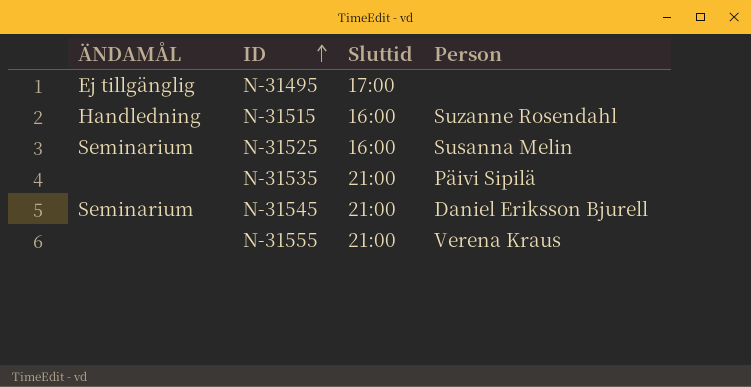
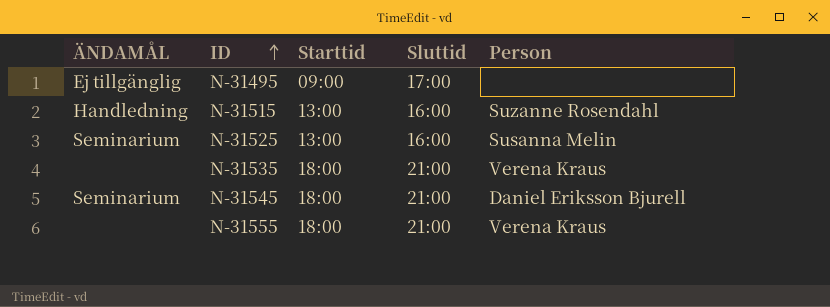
column Starttid | position: none -> 3
N-31535 | Person: Päivi Sipilä -> Verena Kraus

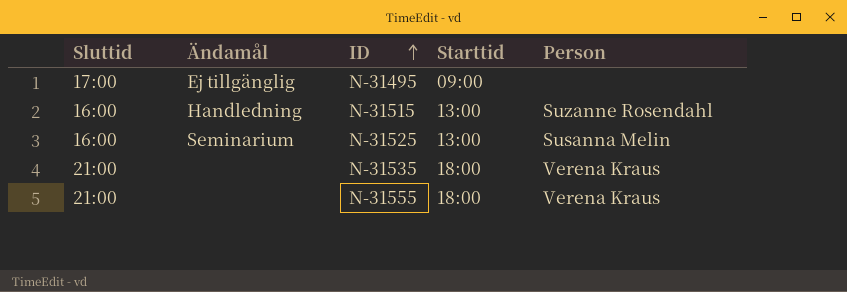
column Sluttid | position: 4 -> 1
column name: ÄNDAMÅL -> Ändamål
row N-31545: Seminarium | 18:00 | 21:00 | Daniel Eriksson Bjurell -> none

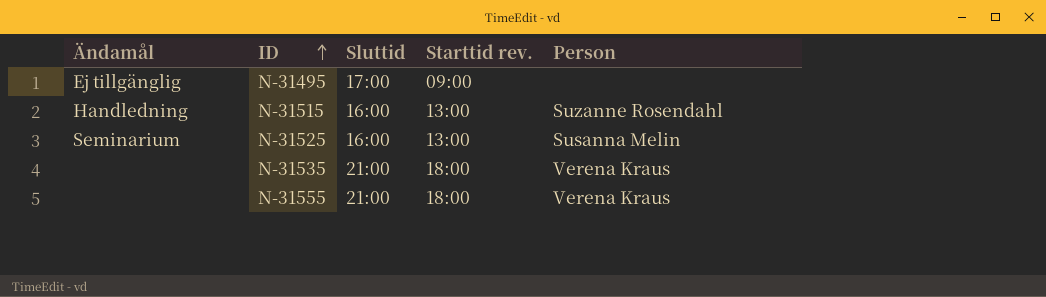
column Sluttid | position: 1 -> 3
column name: Starttid -> Starttid rev.

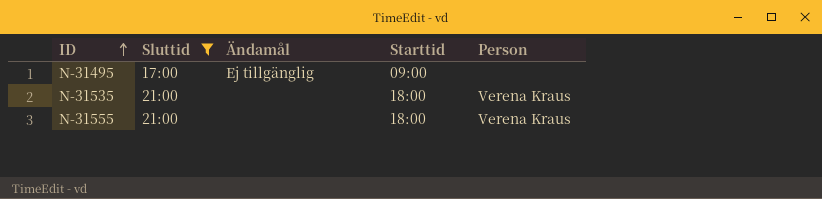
filter: none -> Sluttid != 16:00
column Ändamål | position: 1 -> 3
column name: Starttid rev. -> Starttid

